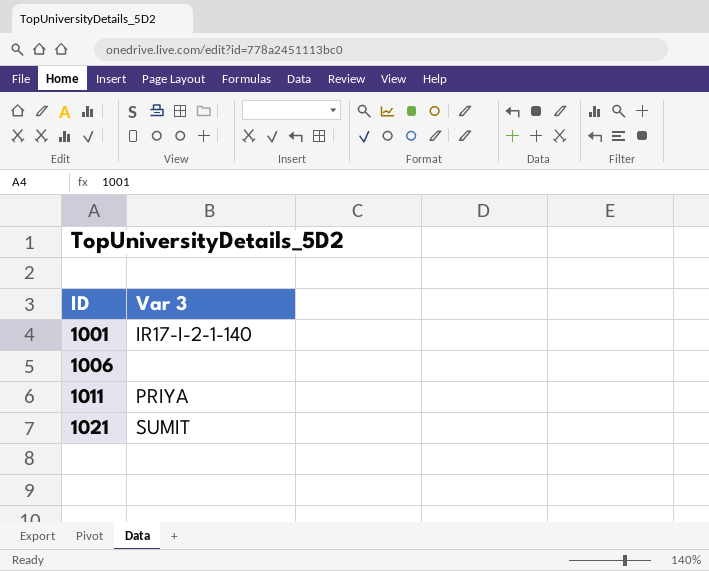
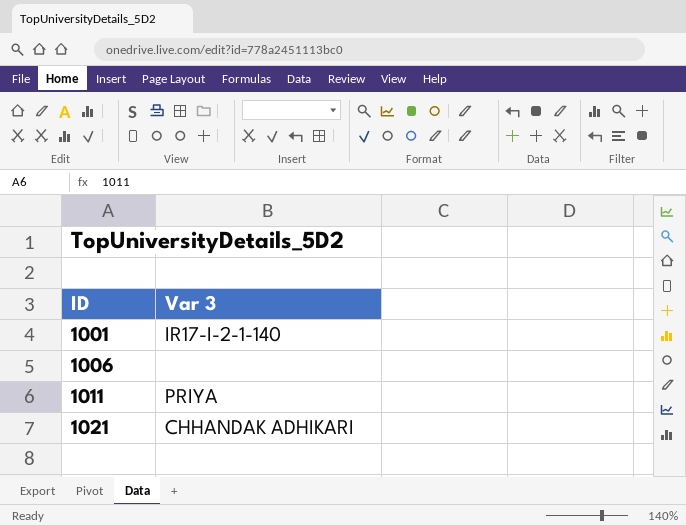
1021 | Var 3: SUMIT -> CHHANDAK ADHIKARI

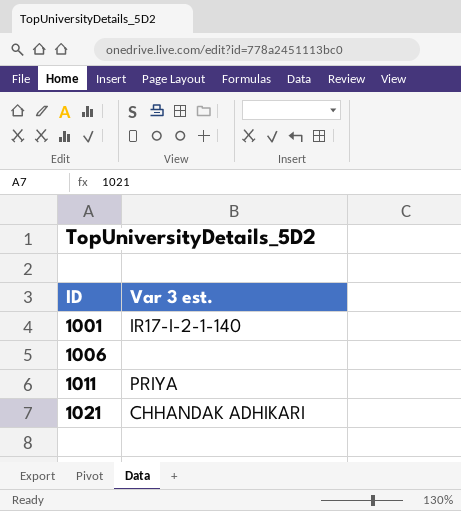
column name: Var 3 -> Var 3 est.

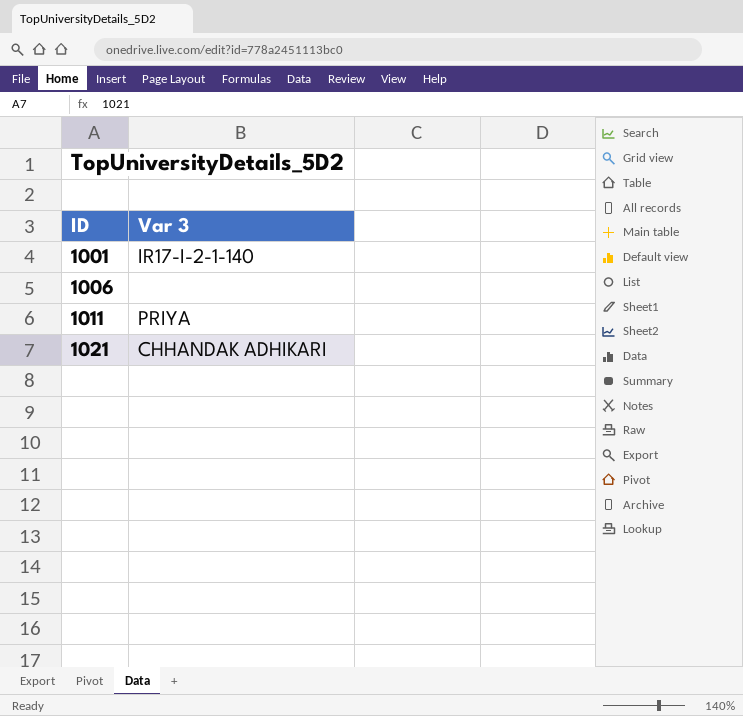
column name: Var 3 est. -> Var 3

